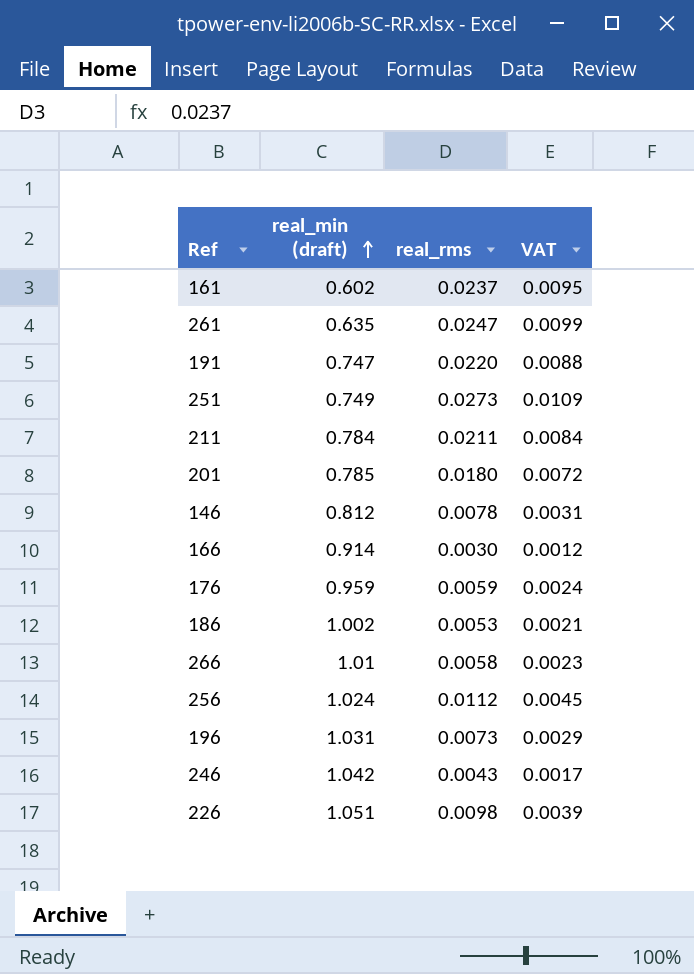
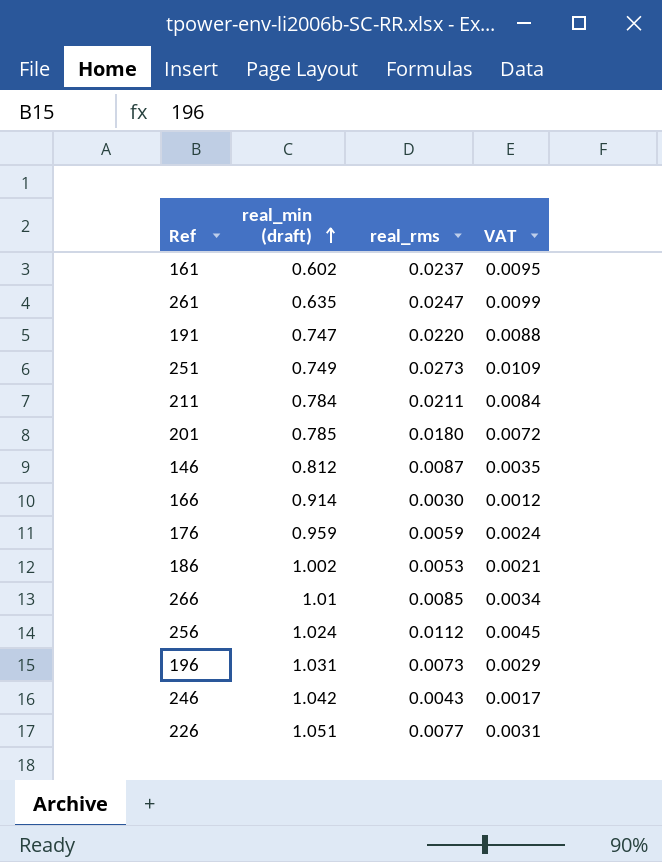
146 | real_rms: 0.0078 -> 0.0087
146 | VAT: 0.0031 -> 0.0035
266 | real_rms: 0.0058 -> 0.0085
266 | VAT: 0.0023 -> 0.0034
226 | real_rms: 0.0098 -> 0.0077
226 | VAT: 0.0039 -> 0.0031

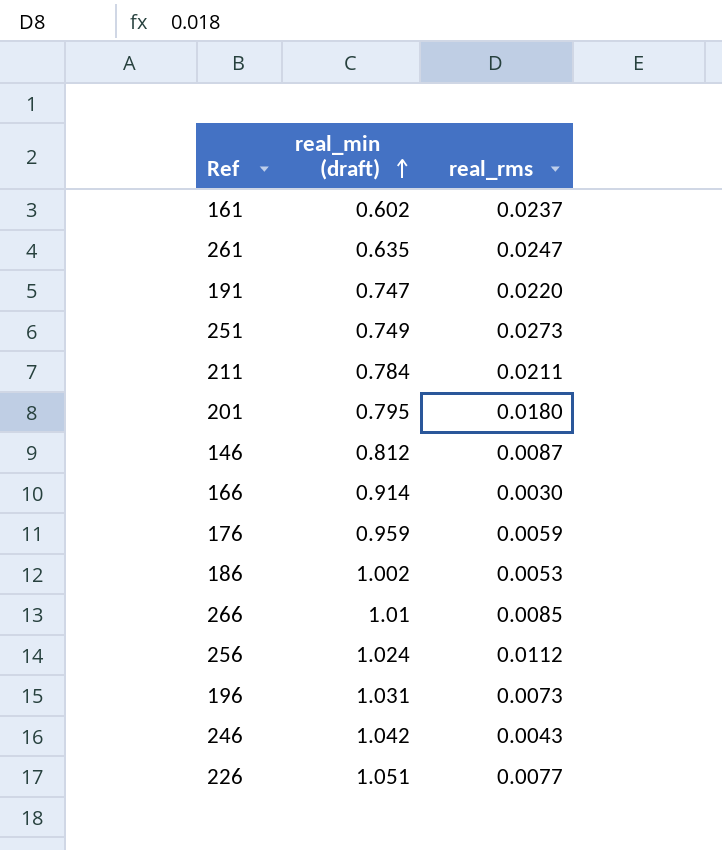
column VAT | formula: [real_rms] * 0.4 -> none
201 | real_min (draft): 0.785 -> 0.795

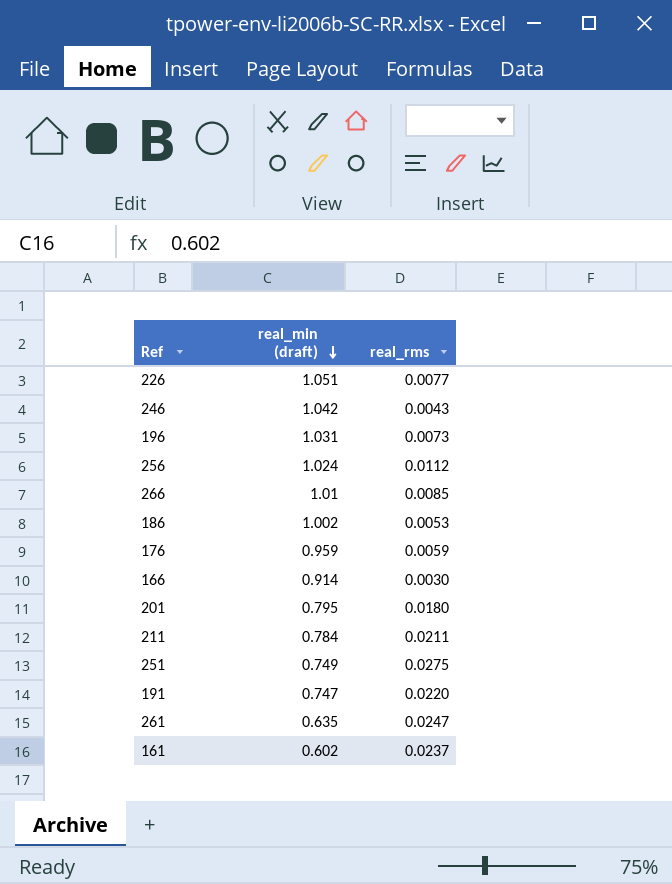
row order: real_min (draft) ascending -> real_min (draft) descending
row 146: 0.812 | 0.0087 -> none
251 | real_rms: 0.0273 -> 0.0275

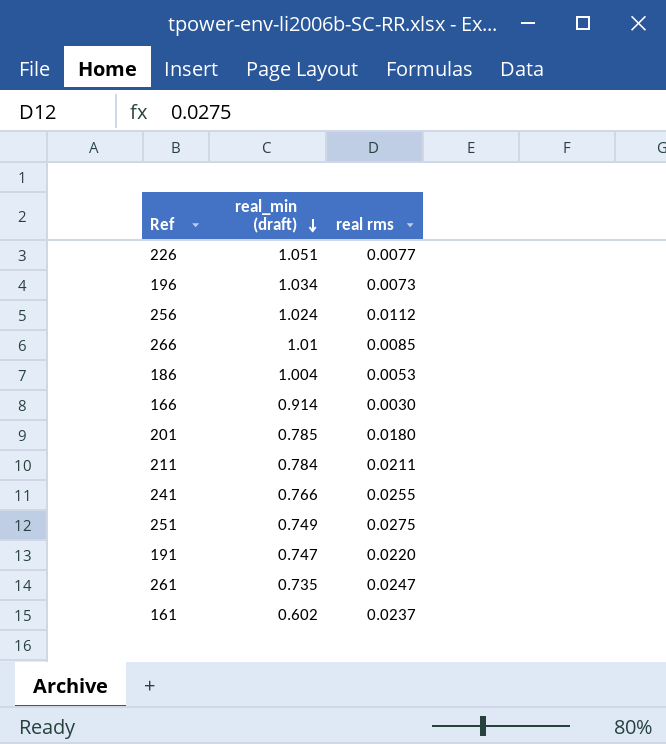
column name: real_rms -> real rms
row 246: 1.042 | 0.0043 -> none
row 176: 0.959 | 0.0059 -> none
196 | real_min (draft): 1.031 -> 1.034
186 | real_min (draft): 1.002 -> 1.004
201 | real_min (draft): 0.795 -> 0.785
row 241: none -> 0.766 | 0.0255
261 | real_min (draft): 0.635 -> 0.735

